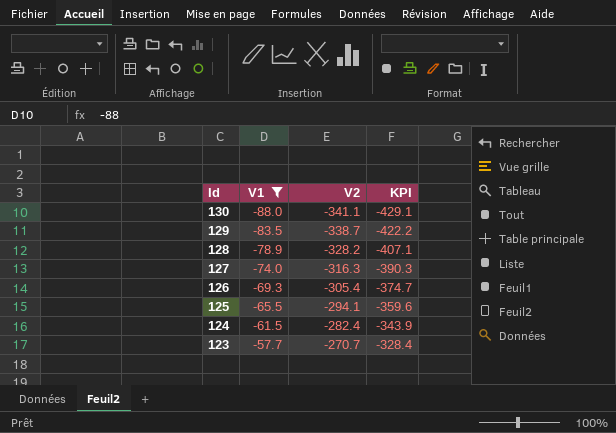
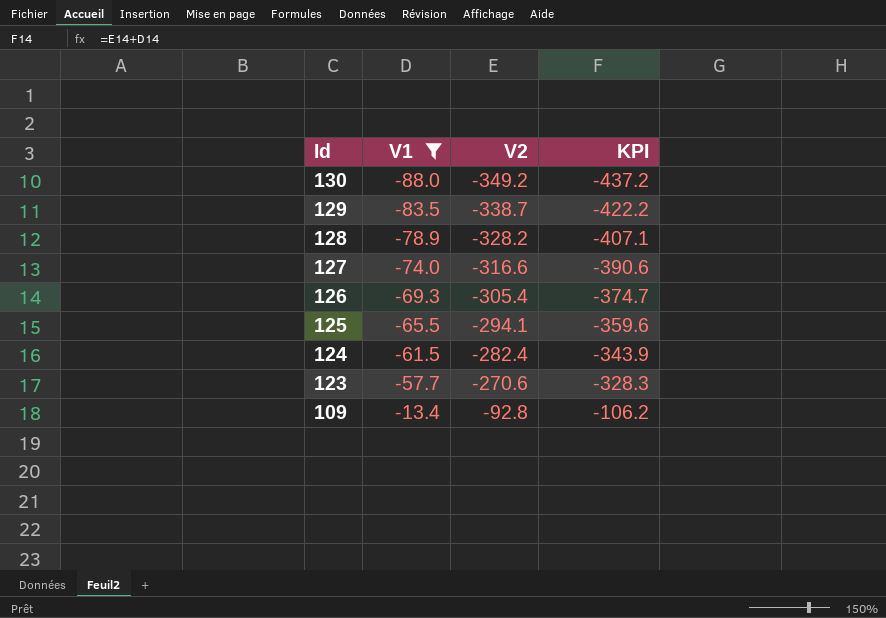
130 | V2: -341.1 -> -349.2
130 | KPI: -429.1 -> -437.2
127 | V2: -316.3 -> -316.6
127 | KPI: -390.3 -> -390.6
123 | V2: -270.7 -> -270.6
123 | KPI: -328.4 -> -328.3
row 109: none -> -13.4 | -92.8 | -106.2

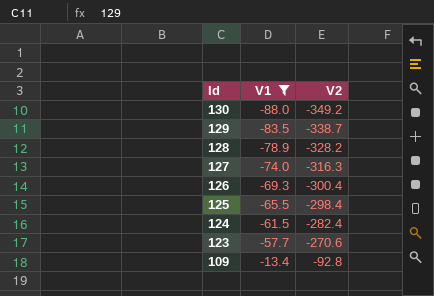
column KPI | formula: [V1] + [V2] -> none
127 | V2: -316.6 -> -316.3
126 | V2: -305.4 -> -300.4
125 | V2: -294.1 -> -298.4

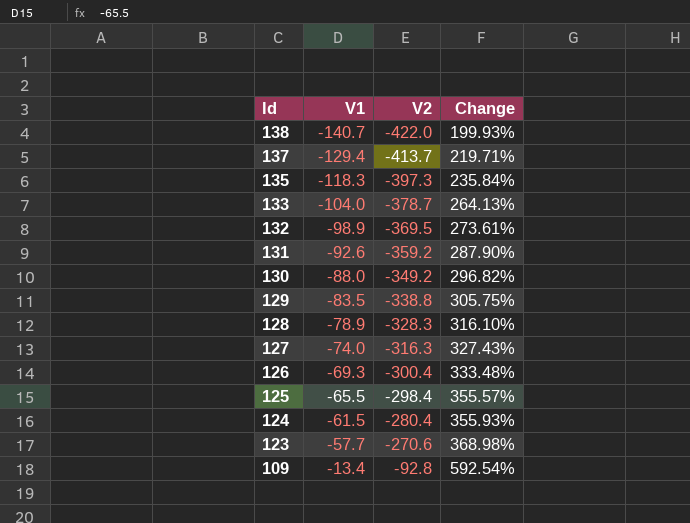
filter: V1 >= -88.0 -> none
column Change | formula: none -> ([V2] - [V1]) / [V1]
129 | V2: -338.7 -> -338.8
128 | V2: -328.2 -> -328.3
124 | V2: -282.4 -> -280.4

